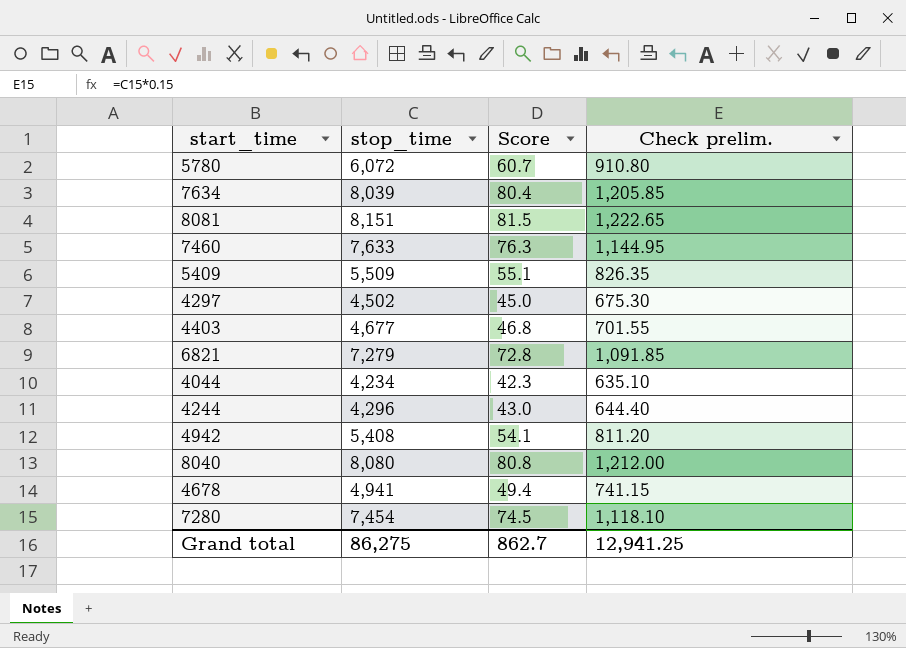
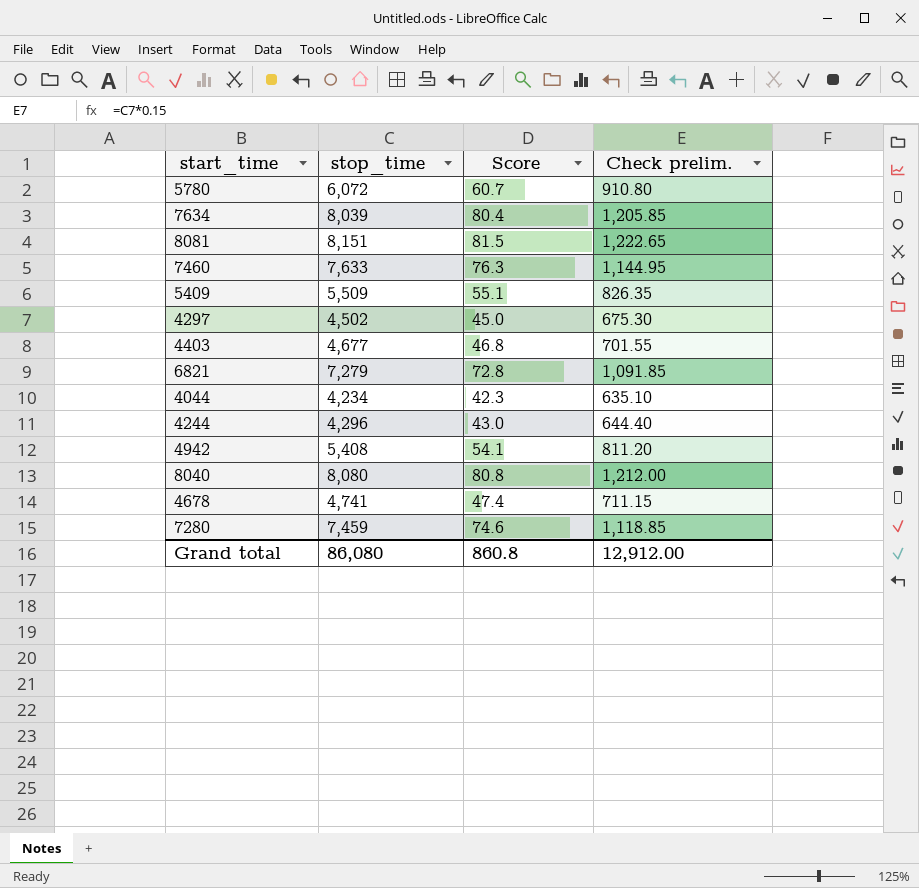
4678 | stop_time: 4,941 -> 4,741
4678 | Score: 49.4 -> 47.4
4678 | Check prelim.: 741.15 -> 711.15
7280 | stop_time: 7,454 -> 7,459
7280 | Score: 74.5 -> 74.6
7280 | Check prelim.: 1,118.10 -> 1,118.85
Grand total | stop_time: 86,275 -> 86,080
Grand total | Score: 862.7 -> 860.8
Grand total | Check prelim.: 12,941.25 -> 12,912.00

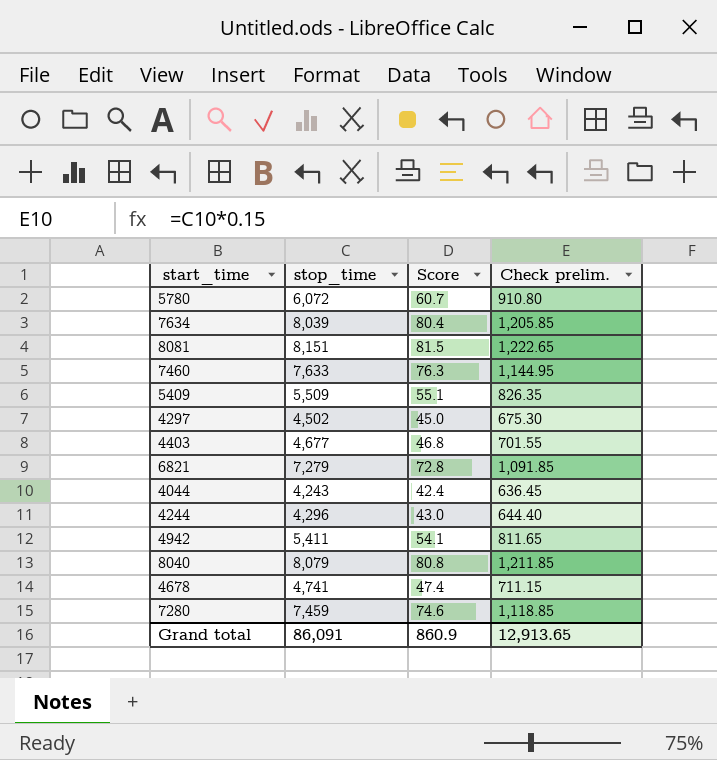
4044 | stop_time: 4,234 -> 4,243
4044 | Score: 42.3 -> 42.4
4044 | Check prelim.: 635.10 -> 636.45
4942 | stop_time: 5,408 -> 5,411
4942 | Check prelim.: 811.20 -> 811.65
8040 | stop_time: 8,080 -> 8,079
8040 | Check prelim.: 1,212.00 -> 1,211.85
Grand total | stop_time: 86,080 -> 86,091
Grand total | Score: 860.8 -> 860.9
Grand total | Check prelim.: 12,912.00 -> 12,913.65

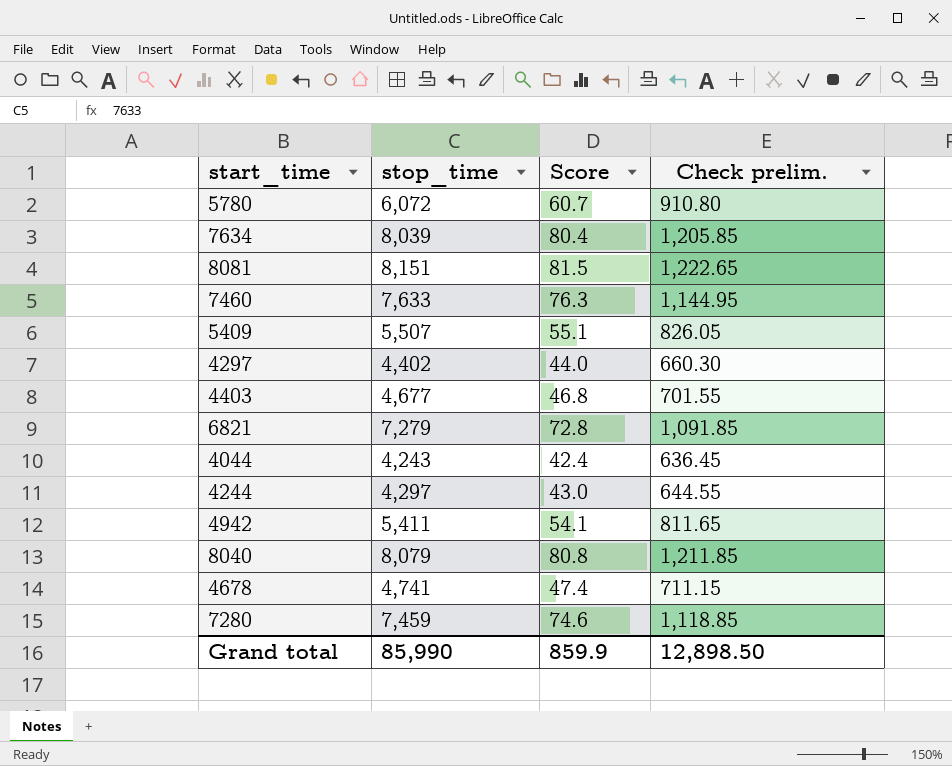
5409 | stop_time: 5,509 -> 5,507
5409 | Check prelim.: 826.35 -> 826.05
4297 | stop_time: 4,502 -> 4,402
4297 | Score: 45.0 -> 44.0
4297 | Check prelim.: 675.30 -> 660.30
4244 | stop_time: 4,296 -> 4,297
4244 | Check prelim.: 644.40 -> 644.55
Grand total | stop_time: 86,091 -> 85,990
Grand total | Score: 860.9 -> 859.9
Grand total | Check prelim.: 12,913.65 -> 12,898.50

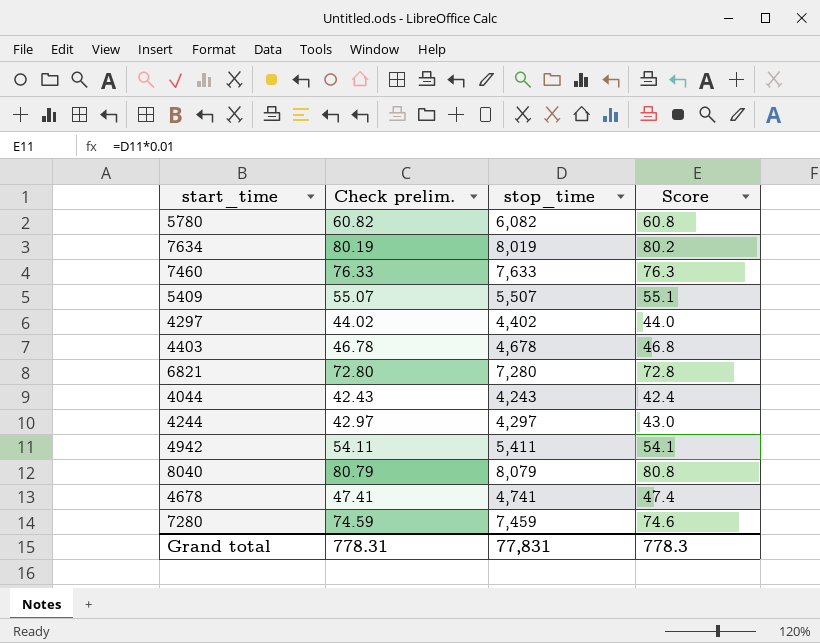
column Check prelim. | formula: [stop_time] * 0.15 -> [stop_time] * 0.01
column Check prelim. | position: 4 -> 2
row 8081: 8,151 | 81.5 | 1,222.65 -> none
5780 | stop_time: 6,072 -> 6,082
5780 | Score: 60.7 -> 60.8
7634 | stop_time: 8,039 -> 8,019
7634 | Score: 80.4 -> 80.2
4403 | stop_time: 4,677 -> 4,678
6821 | stop_time: 7,279 -> 7,280
Grand total | Check prelim.: 12,898.50 -> 778.31
Grand total | stop_time: 85,990 -> 77,831
Grand total | Score: 859.9 -> 778.3

